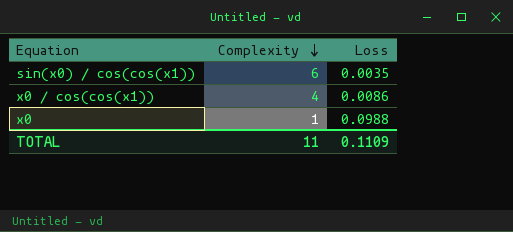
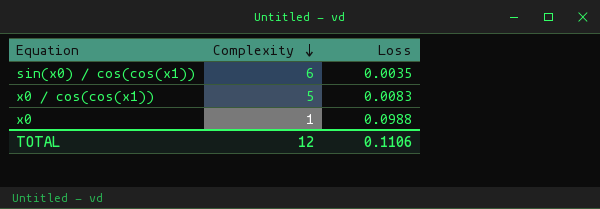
x0 / cos(cos(x1)) | Complexity: 4 -> 5
x0 / cos(cos(x1)) | Loss: 0.0086 -> 0.0083
TOTAL | Complexity: 11 -> 12
TOTAL | Loss: 0.1109 -> 0.1106

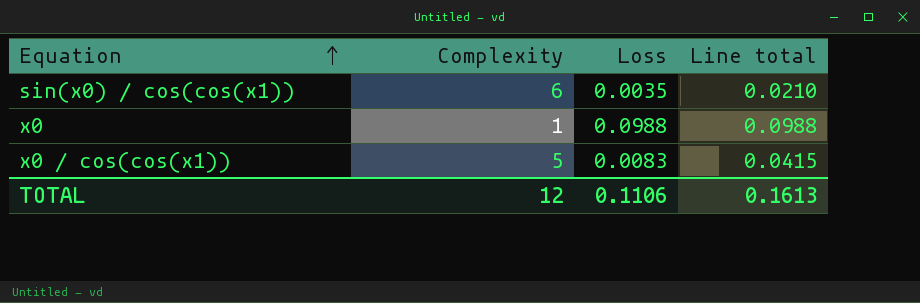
row order: Complexity descending -> Equation ascending
column Line total | formula: none -> [Complexity] * [Loss]

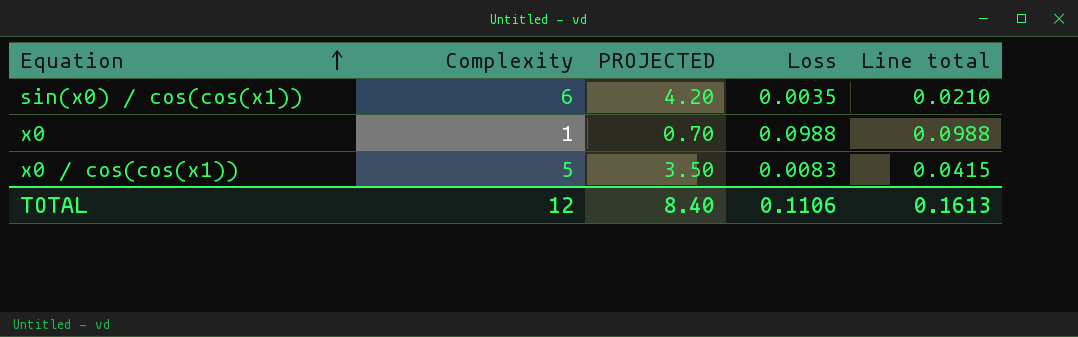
column PROJECTED | formula: none -> [Complexity] * 0.7

